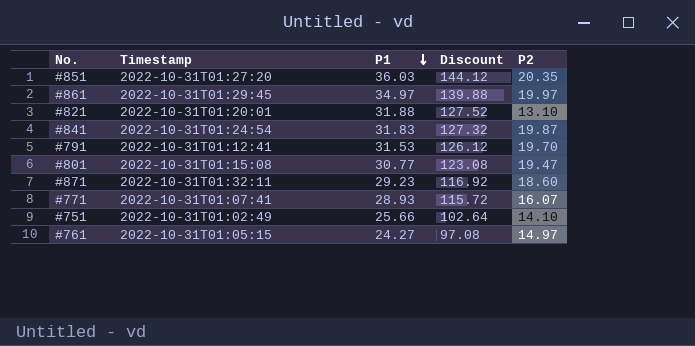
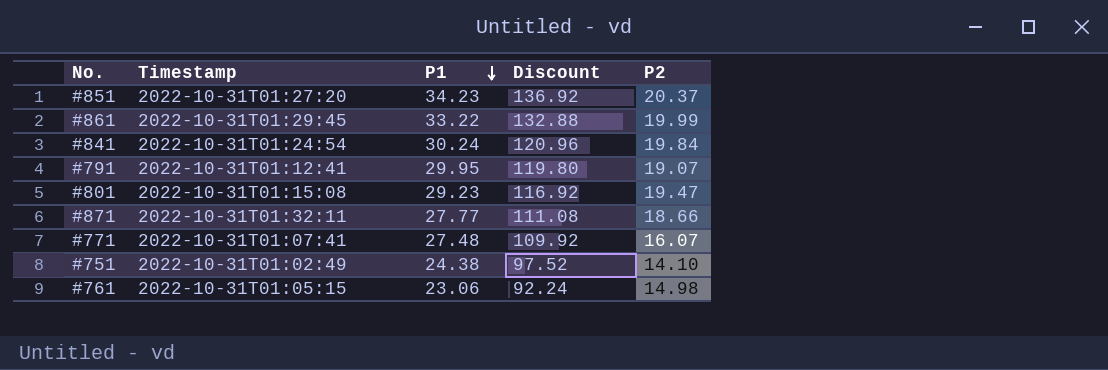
row #821: 2022-10-31T01:20:01 | 31.88 | 127.52 | 13.10 -> none
#851 | P1: 36.03 -> 34.23
#851 | Discount: 144.12 -> 136.92
#851 | P2: 20.35 -> 20.37
#861 | P1: 34.97 -> 33.22
#861 | Discount: 139.88 -> 132.88
#861 | P2: 19.97 -> 19.99
#841 | P1: 31.83 -> 30.24
#841 | Discount: 127.32 -> 120.96
#841 | P2: 19.87 -> 19.84
#791 | P1: 31.53 -> 29.95
#791 | Discount: 126.12 -> 119.80
#791 | P2: 19.70 -> 19.07
#801 | P1: 30.77 -> 29.23
#801 | Discount: 123.08 -> 116.92
#871 | P1: 29.23 -> 27.77
#871 | Discount: 116.92 -> 111.08
#871 | P2: 18.60 -> 18.66
#771 | P1: 28.93 -> 27.48
#771 | Discount: 115.72 -> 109.92
#751 | P1: 25.66 -> 24.38
#751 | Discount: 102.64 -> 97.52
#761 | P1: 24.27 -> 23.06
#761 | Discount: 97.08 -> 92.24
#761 | P2: 14.97 -> 14.98

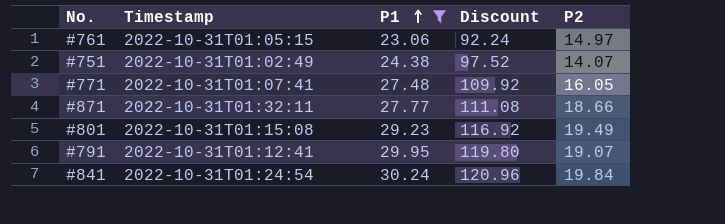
filter: none -> P1 <= 30.24
row order: P1 descending -> P1 ascending
#761 | P2: 14.98 -> 14.97
#751 | P2: 14.10 -> 14.07
#771 | P2: 16.07 -> 16.05
#801 | P2: 19.47 -> 19.49

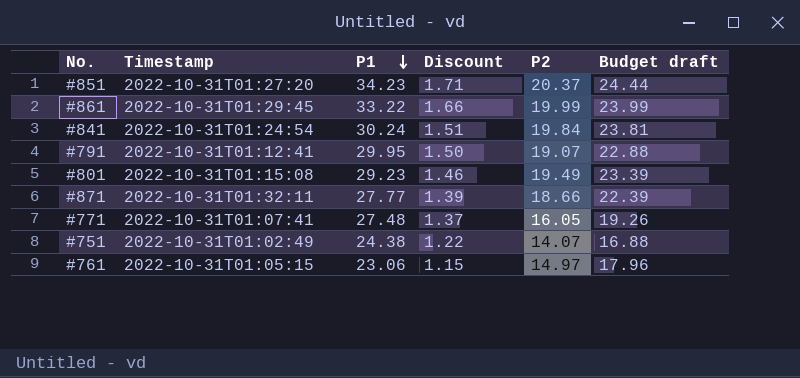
filter: P1 <= 30.24 -> none
row order: P1 ascending -> P1 descending
column Discount | formula: [P1] * 4 -> [P1] * 0.05
column Budget draft | formula: none -> [P2] * 1.2

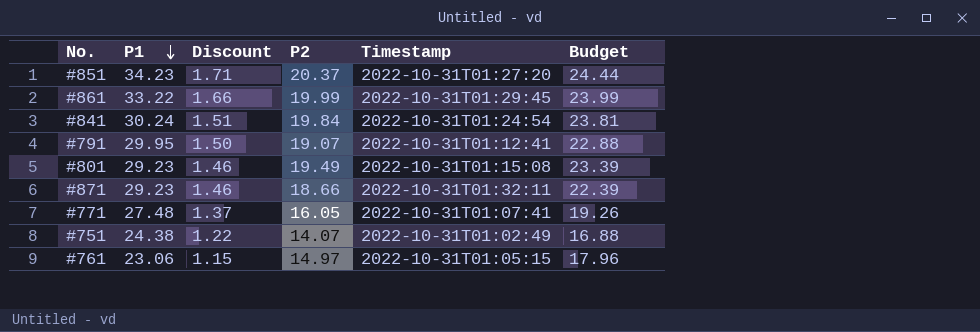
column Timestamp | position: 2 -> 5
column name: Budget draft -> Budget
#871 | P1: 27.77 -> 29.23
#871 | Discount: 1.39 -> 1.46

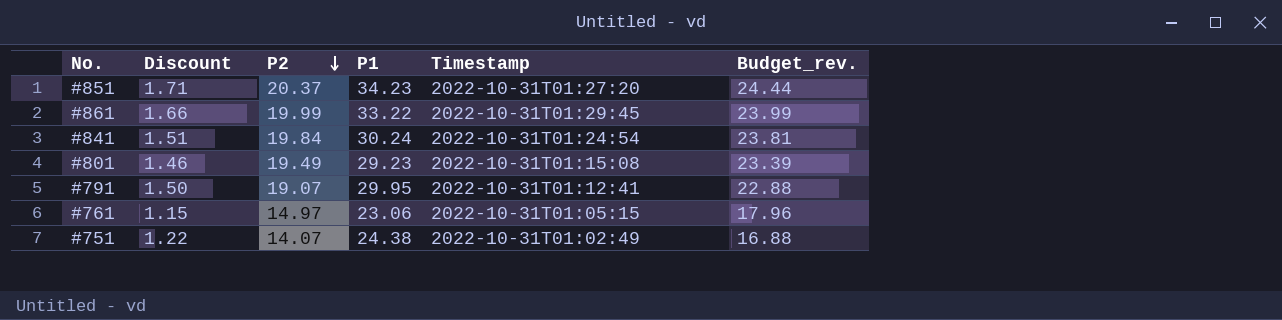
row order: P1 descending -> P2 descending
column P1 | position: 2 -> 4
column name: Budget -> Budget_rev.
row #871: 29.23 | 1.46 | 18.66 | 2022-10-31T01:32:11 | 22.39 -> none
row #771: 27.48 | 1.37 | 16.05 | 2022-10-31T01:07:41 | 19.26 -> none

